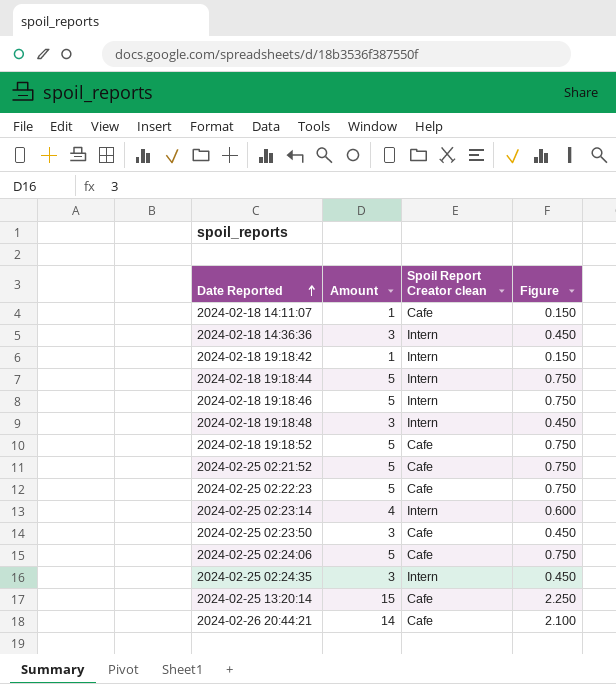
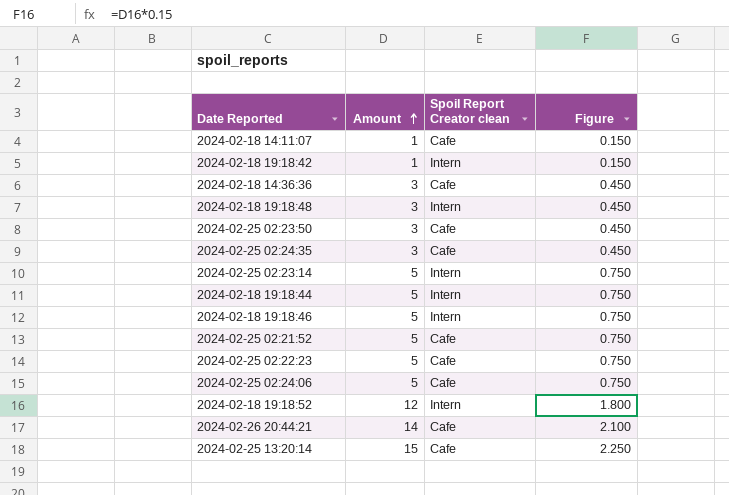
row order: Date Reported ascending -> Amount ascending
2024-02-18 14:36:36 | Spoil Report Creator clean: Intern -> Cafe
2024-02-25 02:24:35 | Spoil Report Creator clean: Intern -> Cafe
2024-02-25 02:23:14 | Amount: 4 -> 5
2024-02-25 02:23:14 | Figure: 0.600 -> 0.750
2024-02-18 19:18:52 | Amount: 5 -> 12
2024-02-18 19:18:52 | Spoil Report Creator clean: Cafe -> Intern
2024-02-18 19:18:52 | Figure: 0.750 -> 1.800

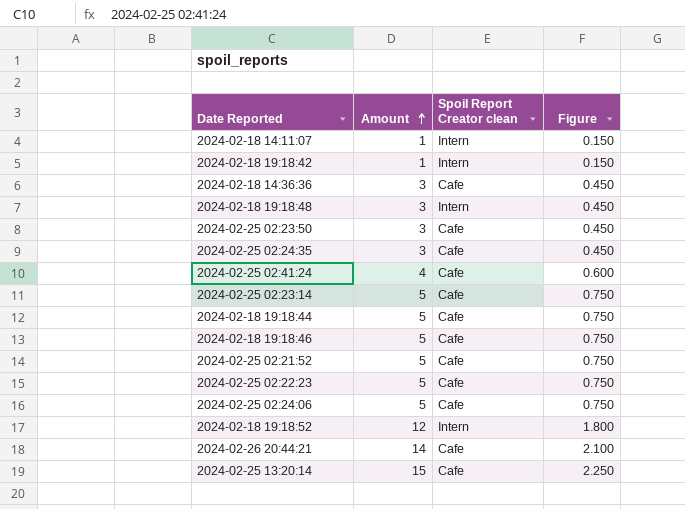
2024-02-18 14:11:07 | Spoil Report Creator clean: Cafe -> Intern
row 2024-02-25 02:41:24: none -> 4 | Cafe | 0.600
2024-02-25 02:23:14 | Spoil Report Creator clean: Intern -> Cafe
2024-02-18 19:18:44 | Spoil Report Creator clean: Intern -> Cafe
2024-02-18 19:18:46 | Spoil Report Creator clean: Intern -> Cafe

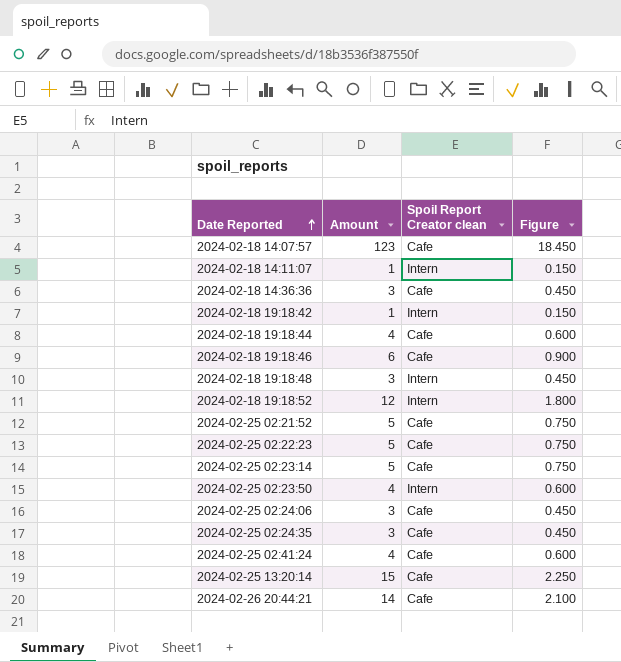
row order: Amount ascending -> Date Reported ascending
row 2024-02-18 14:07:57: none -> 123 | Cafe | 18.450
2024-02-18 19:18:44 | Amount: 5 -> 4
2024-02-18 19:18:44 | Figure: 0.750 -> 0.600
2024-02-18 19:18:46 | Amount: 5 -> 6
2024-02-18 19:18:46 | Figure: 0.750 -> 0.900
2024-02-25 02:23:50 | Amount: 3 -> 4
2024-02-25 02:23:50 | Spoil Report Creator clean: Cafe -> Intern
2024-02-25 02:23:50 | Figure: 0.450 -> 0.600
2024-02-25 02:24:06 | Amount: 5 -> 3
2024-02-25 02:24:06 | Figure: 0.750 -> 0.450

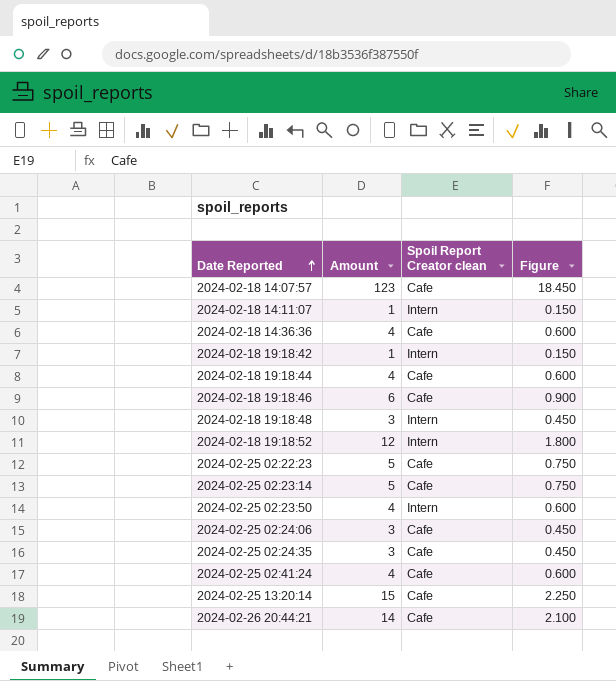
row 2024-02-25 02:21:52: 5 | Cafe | 0.750 -> none
2024-02-18 14:36:36 | Amount: 3 -> 4
2024-02-18 14:36:36 | Figure: 0.450 -> 0.600

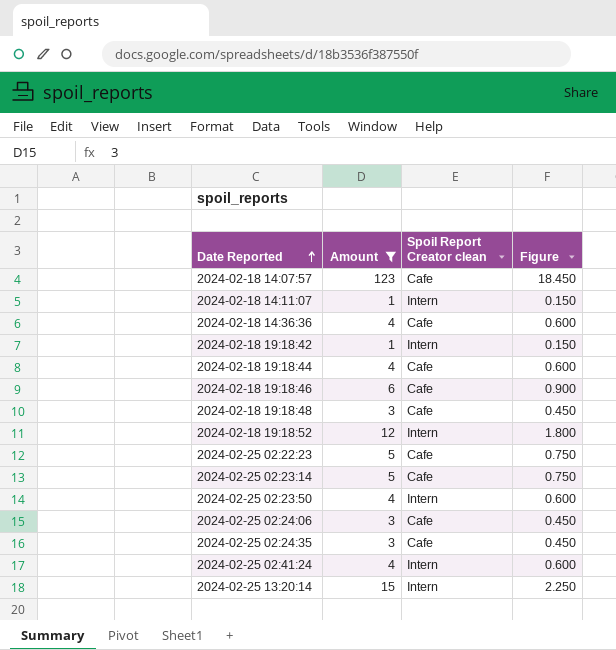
filter: none -> Amount != 14
2024-02-18 19:18:48 | Spoil Report Creator clean: Intern -> Cafe
2024-02-25 02:41:24 | Spoil Report Creator clean: Cafe -> Intern
2024-02-25 13:20:14 | Spoil Report Creator clean: Cafe -> Intern

